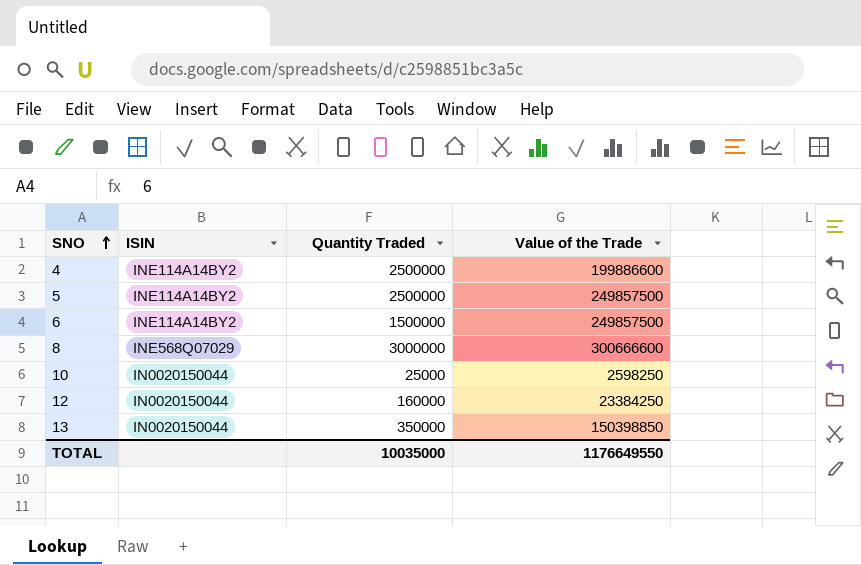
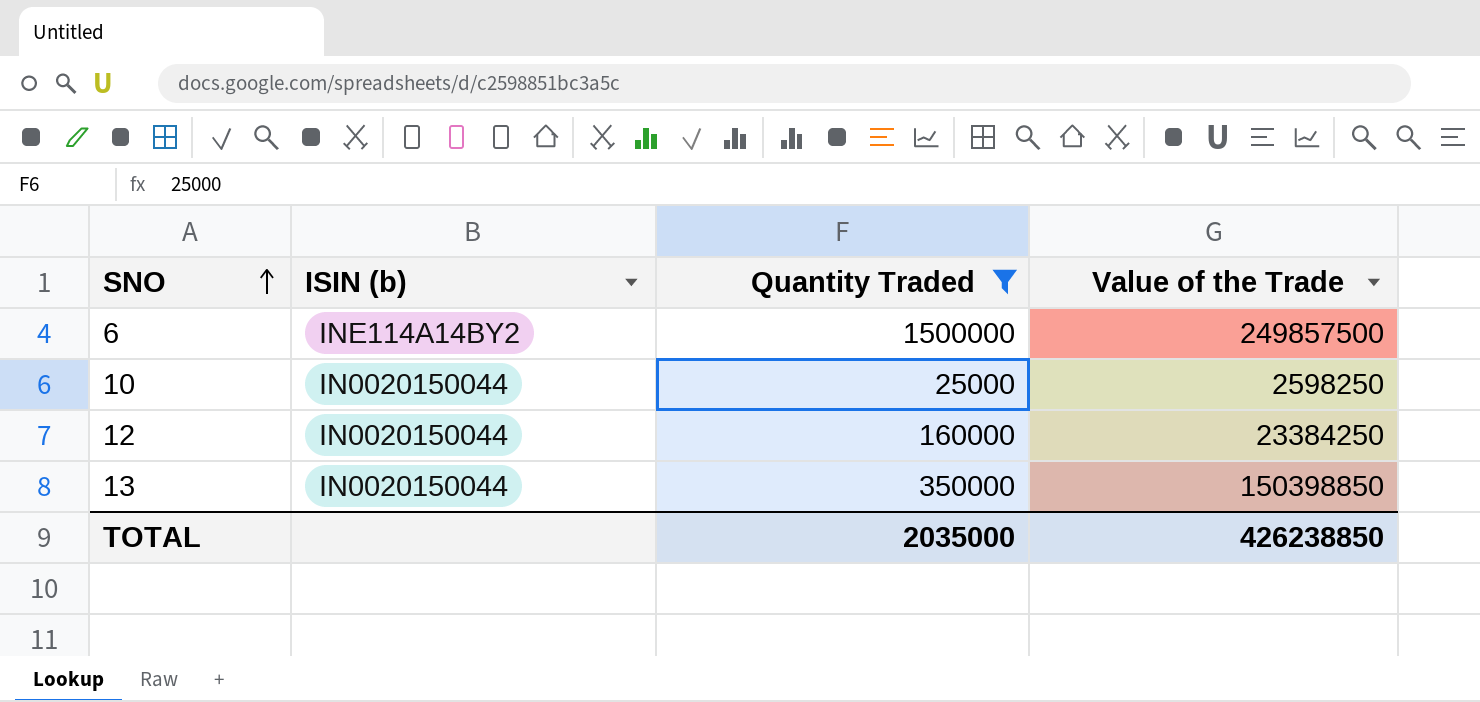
filter: none -> Quantity Traded <= 1500000
column name: ISIN -> ISIN (b)
TOTAL | Quantity Traded: 10035000 -> 2035000
TOTAL | Value of the Trade: 1176649550 -> 426238850

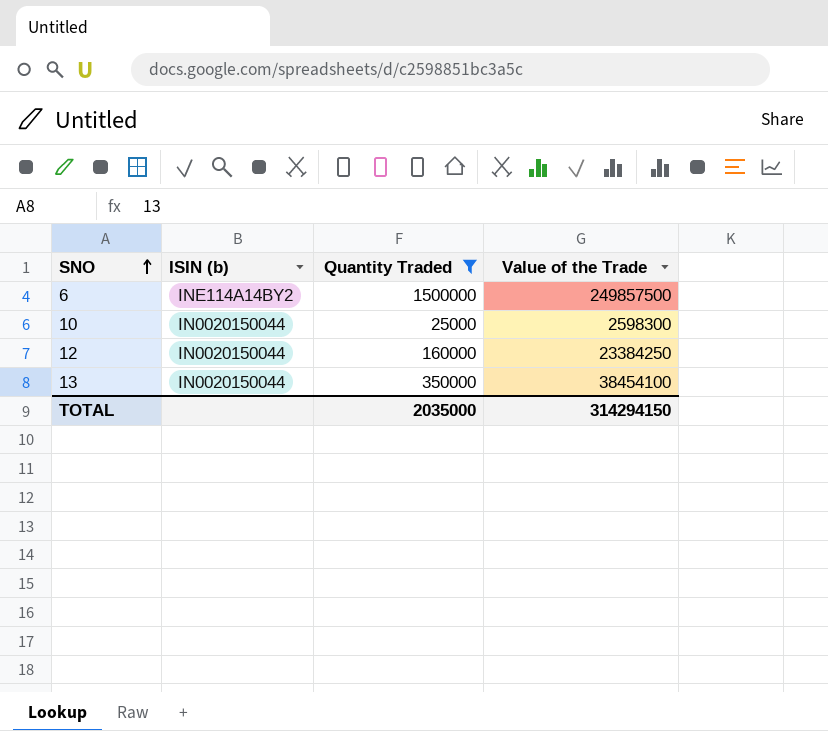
10 | Value of the Trade: 2598250 -> 2598300
13 | Value of the Trade: 150398850 -> 38454100
TOTAL | Value of the Trade: 426238850 -> 314294150

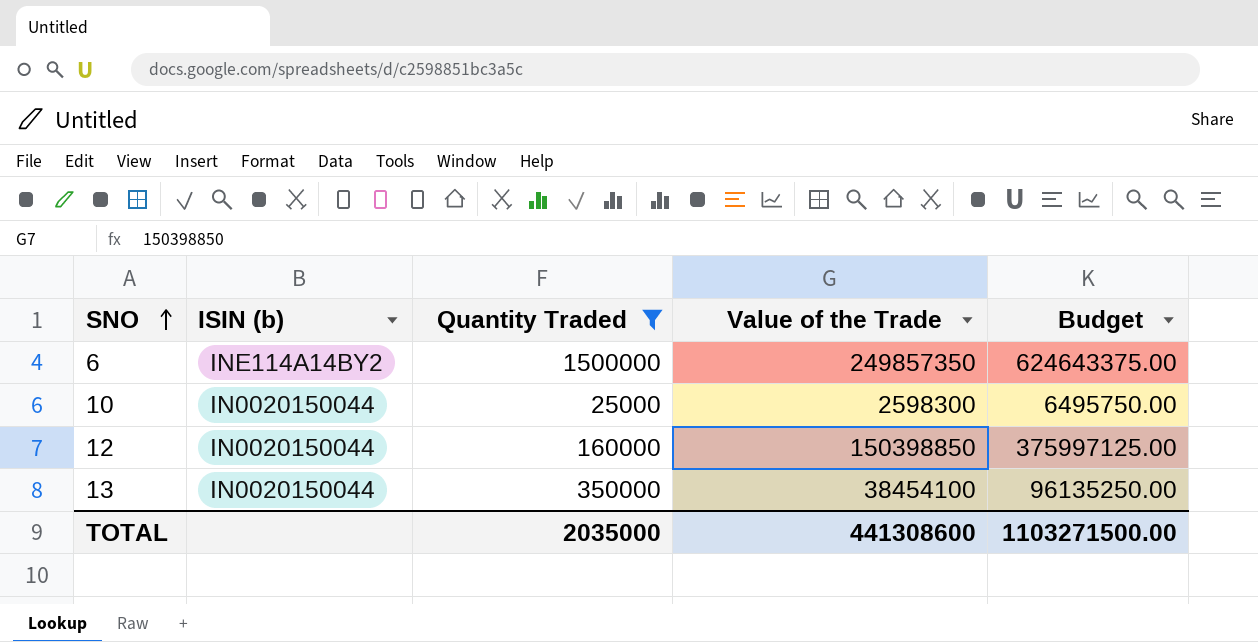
column Budget | formula: none -> [Value of the Trade] * 2.5
6 | Value of the Trade: 249857500 -> 249857350
12 | Value of the Trade: 23384250 -> 150398850
TOTAL | Value of the Trade: 314294150 -> 441308600

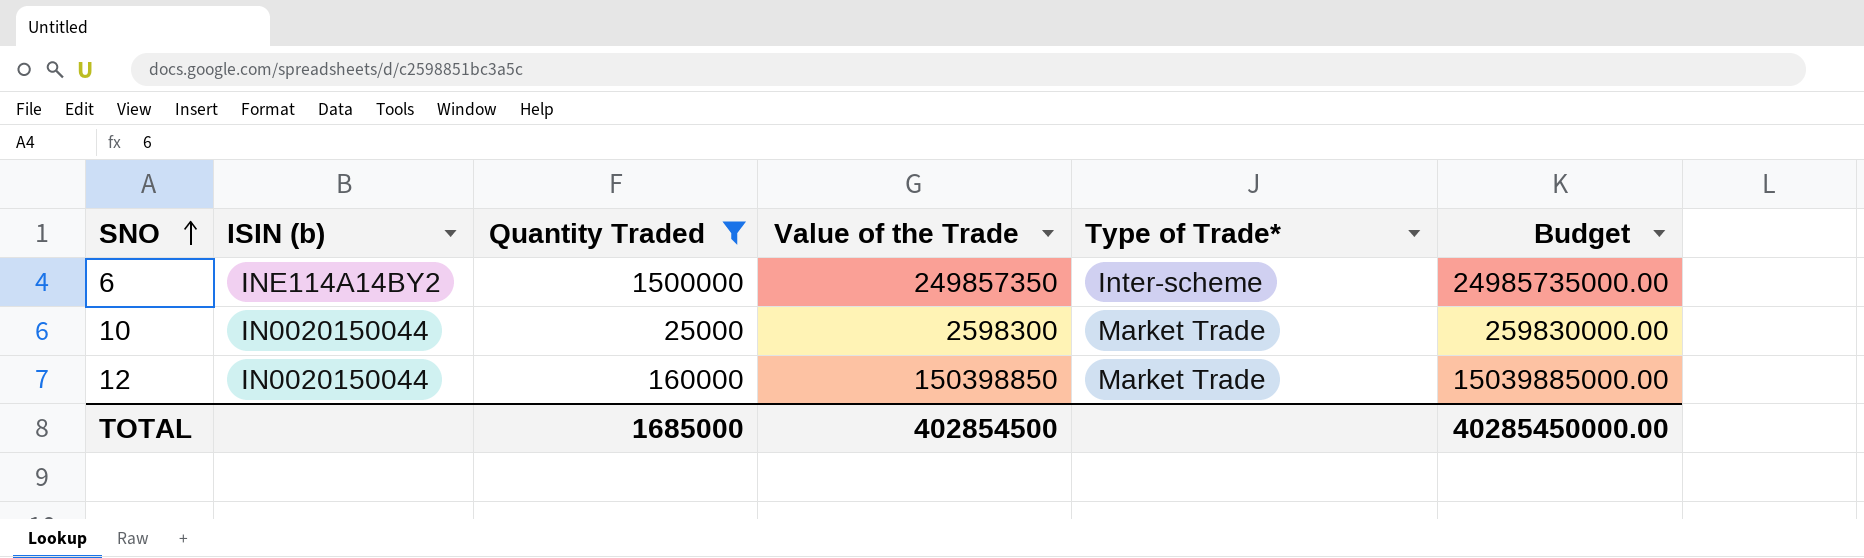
column Type of Trade* | position: none -> 5
column Budget | formula: [Value of the Trade] * 2.5 -> [Value of the Trade] * 100
row 13: IN0020150044 | 350000 | 38454100 | 96135250.00 -> none
TOTAL | Quantity Traded: 2035000 -> 1685000
TOTAL | Value of the Trade: 441308600 -> 402854500
TOTAL | Budget: 1103271500.00 -> 40285450000.00

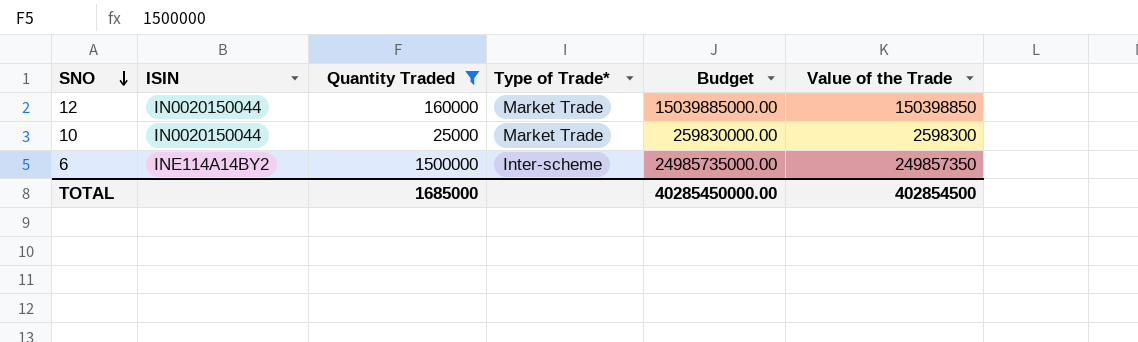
row order: SNO ascending -> SNO descending
column name: ISIN (b) -> ISIN
column Value of the Trade | position: 4 -> 6

